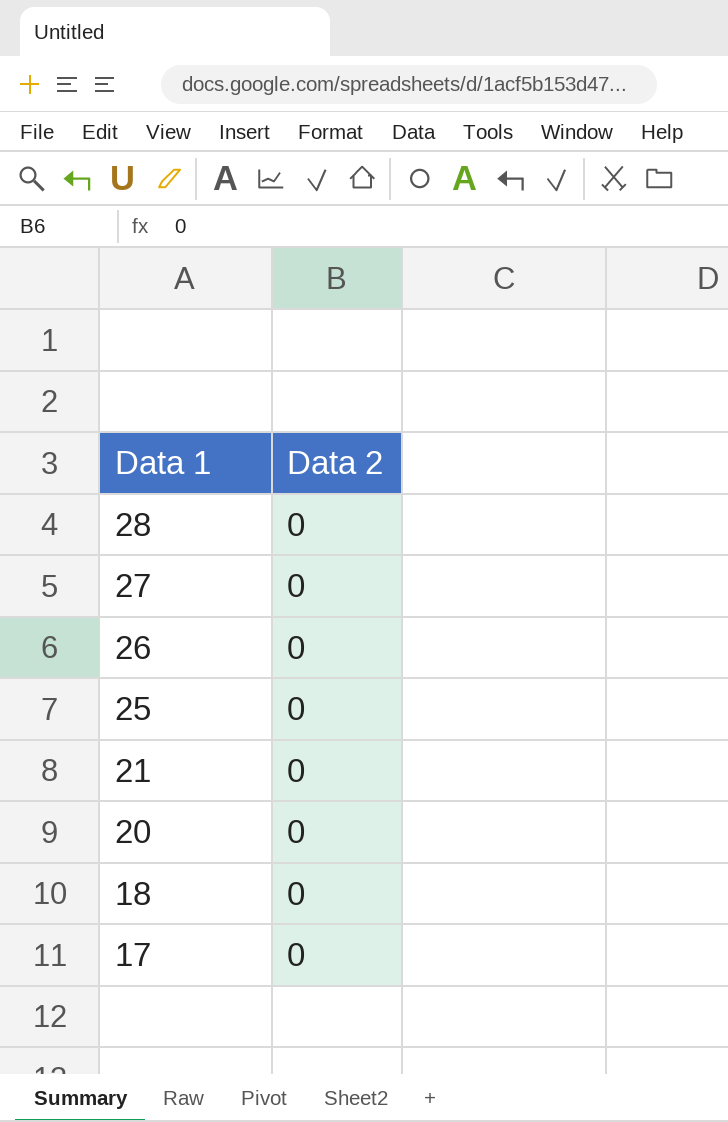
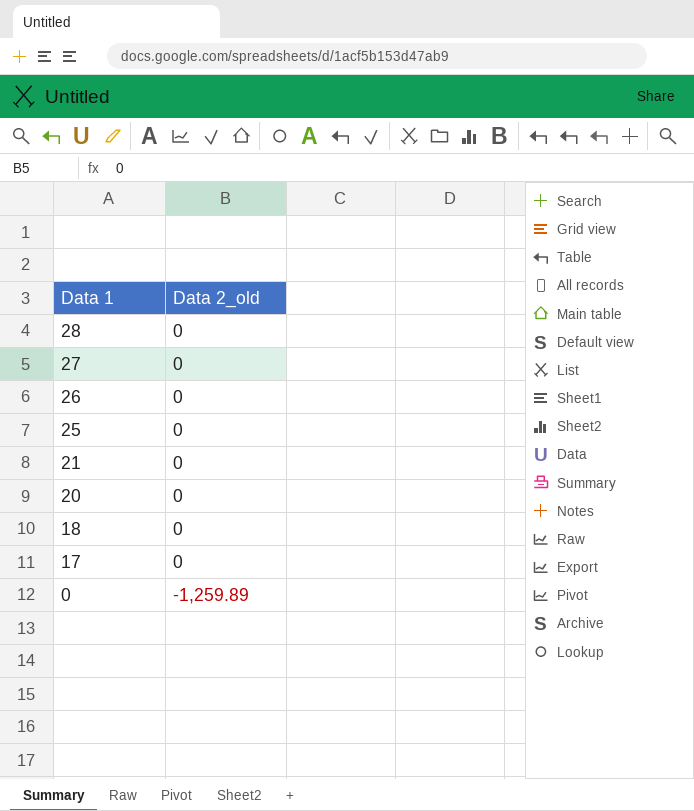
column name: Data 2 -> Data 2_old
row 0: none -> -1,259.89

